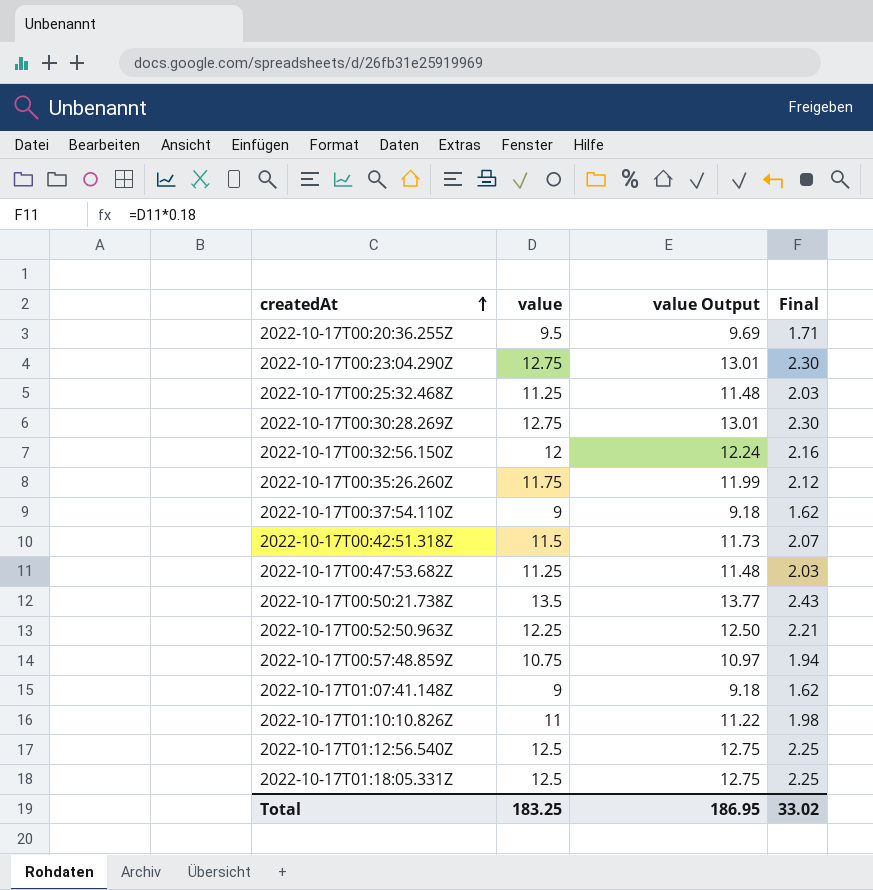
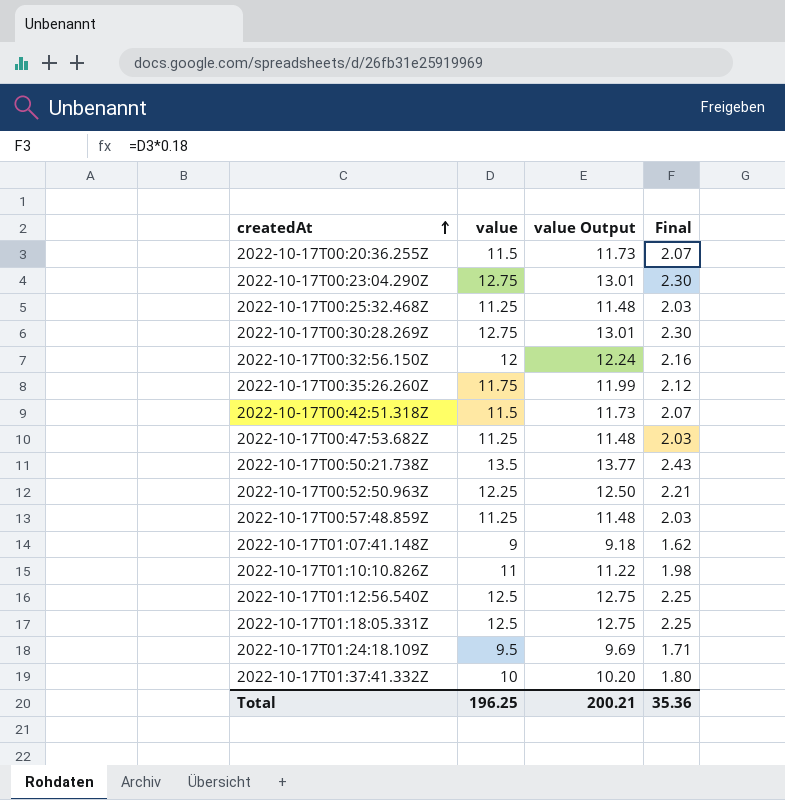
row 2022-10-17T00:37:54.110Z: 9 | 9.18 | 1.62 -> none
2022-10-17T00:20:36.255Z | value: 9.5 -> 11.5
2022-10-17T00:20:36.255Z | value Output: 9.69 -> 11.73
2022-10-17T00:20:36.255Z | Final: 1.71 -> 2.07
2022-10-17T00:57:48.859Z | value: 10.75 -> 11.25
2022-10-17T00:57:48.859Z | value Output: 10.97 -> 11.48
2022-10-17T00:57:48.859Z | Final: 1.94 -> 2.03
row 2022-10-17T01:24:18.109Z: none -> 9.5 | 9.69 | 1.71
row 2022-10-17T01:37:41.332Z: none -> 10 | 10.20 | 1.80
Total | value: 183.25 -> 196.25
Total | value Output: 186.95 -> 200.21
Total | Final: 33.02 -> 35.36

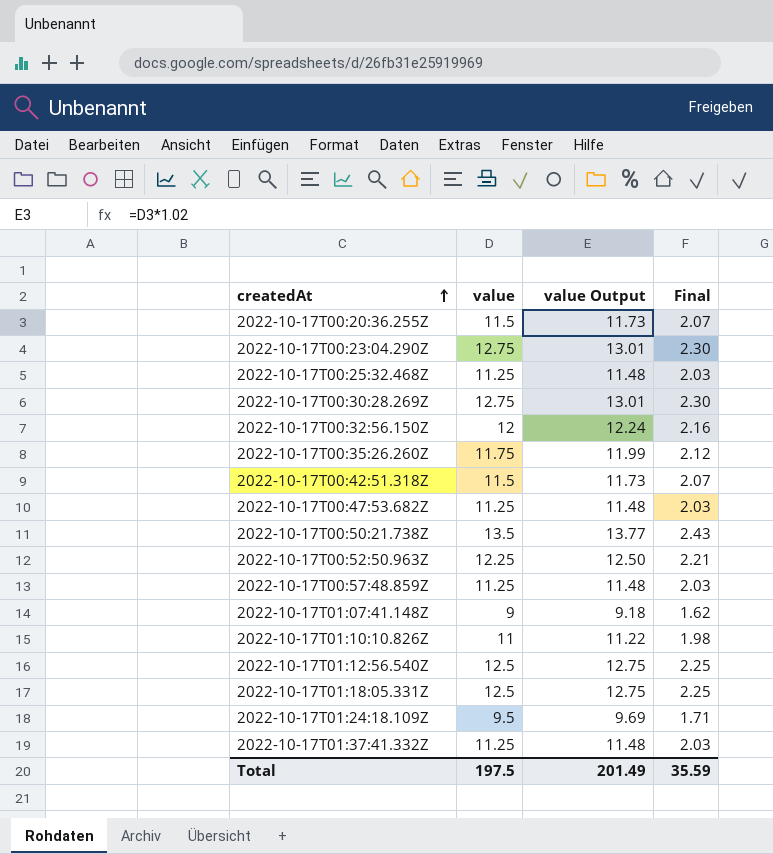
2022-10-17T01:37:41.332Z | value: 10 -> 11.25
2022-10-17T01:37:41.332Z | value Output: 10.20 -> 11.48
2022-10-17T01:37:41.332Z | Final: 1.80 -> 2.03
Total | value: 196.25 -> 197.5
Total | value Output: 200.21 -> 201.49
Total | Final: 35.36 -> 35.59

